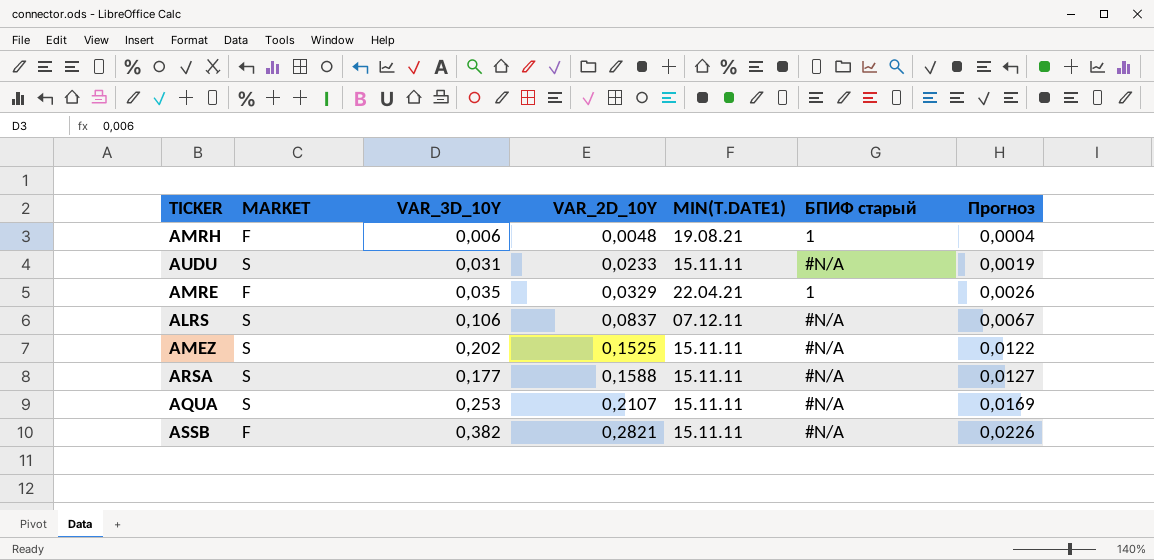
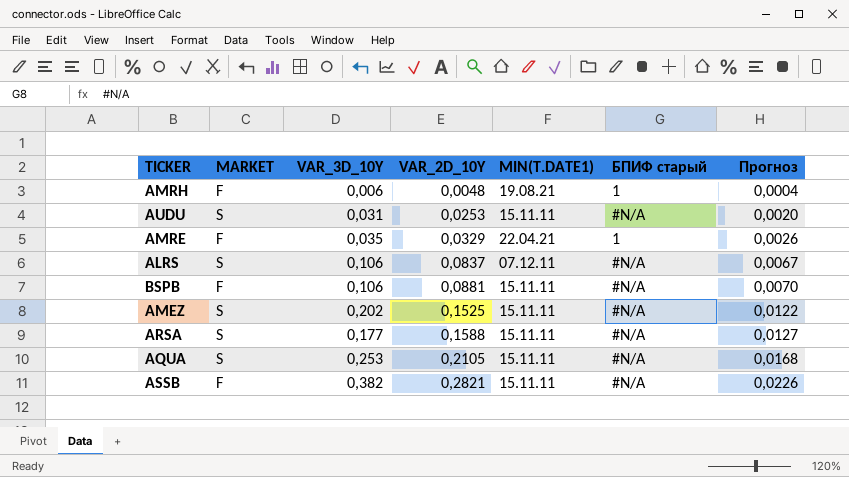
AUDU | VAR_2D_10Y: 0,0233 -> 0,0253
AUDU | Прогноз: 0,0019 -> 0,0020
row BSPB: none -> F | 0,106 | 0,0881 | 15.11.11 | #N/A | 0,0070
AQUA | VAR_2D_10Y: 0,2107 -> 0,2105
AQUA | Прогноз: 0,0169 -> 0,0168

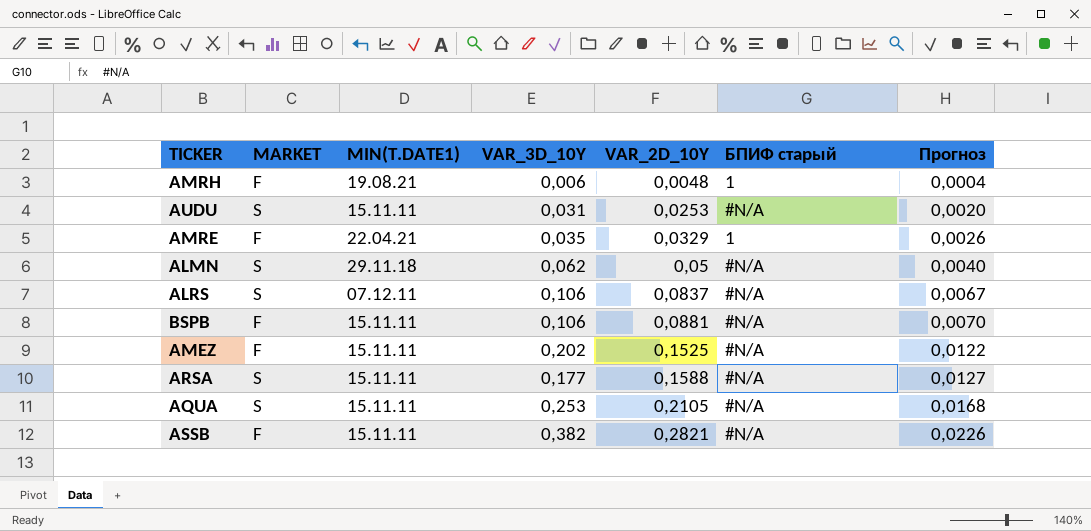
column MIN(T.DATE1) | position: 5 -> 3
row ALMN: none -> S | 29.11.18 | 0,062 | 0,05 | #N/A | 0,0040
AMEZ | MARKET: S -> F

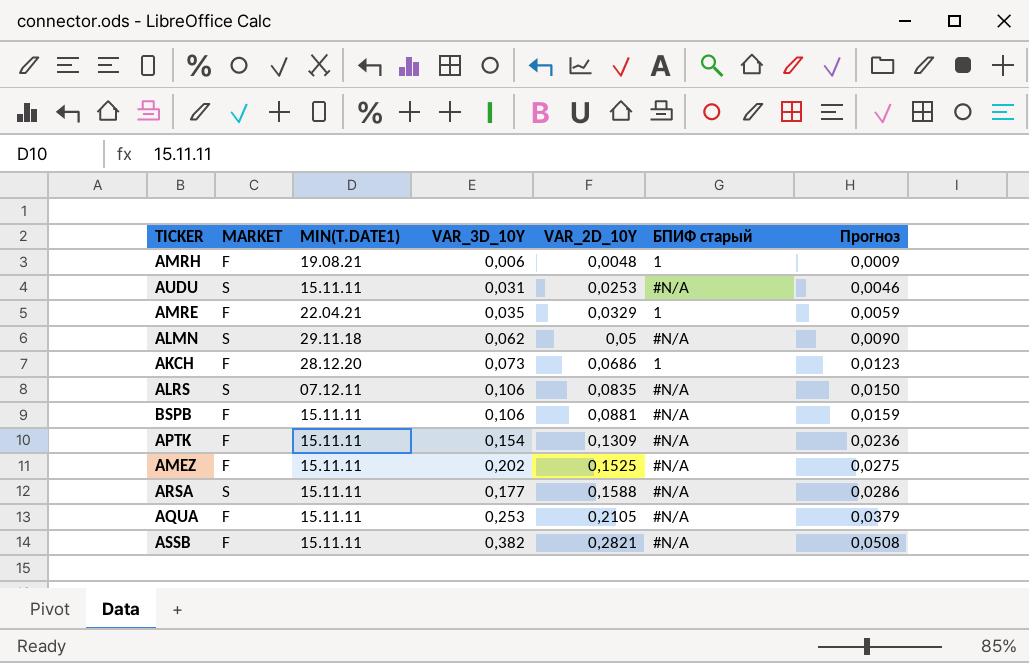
column Прогноз | formula: [VAR_2D_10Y] * 0,08 -> [VAR_2D_10Y] * 0,18
row AKCH: none -> F | 28.12.20 | 0,073 | 0,0686 | 1 | 0,0123
ALRS | VAR_2D_10Y: 0,0837 -> 0,0835
row APTK: none -> F | 15.11.11 | 0,154 | 0,1309 | #N/A | 0,0236
AQUA | MARKET: S -> F

